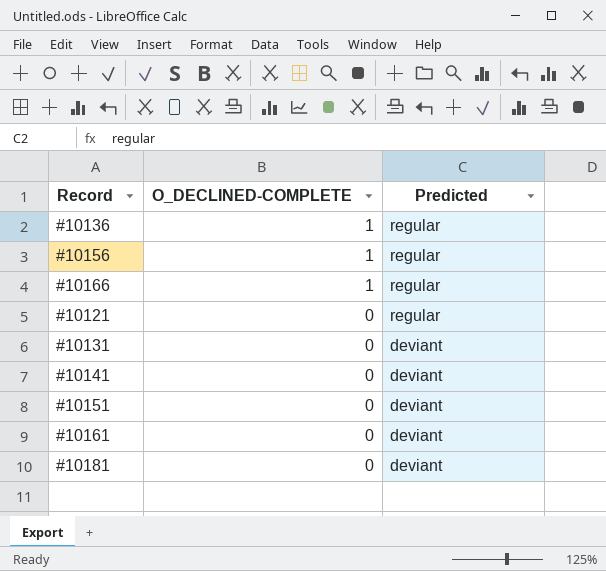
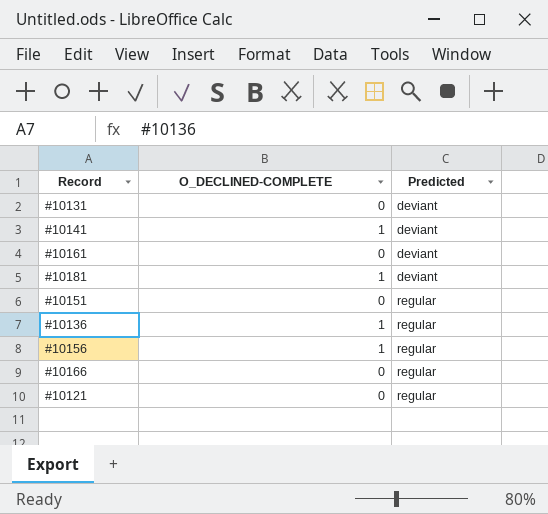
row order: O_DECLINED-COMPLETE descending -> Predicted ascending
#10141 | O_DECLINED-COMPLETE: 0 -> 1
#10181 | O_DECLINED-COMPLETE: 0 -> 1
#10151 | Predicted: deviant -> regular
#10166 | O_DECLINED-COMPLETE: 1 -> 0

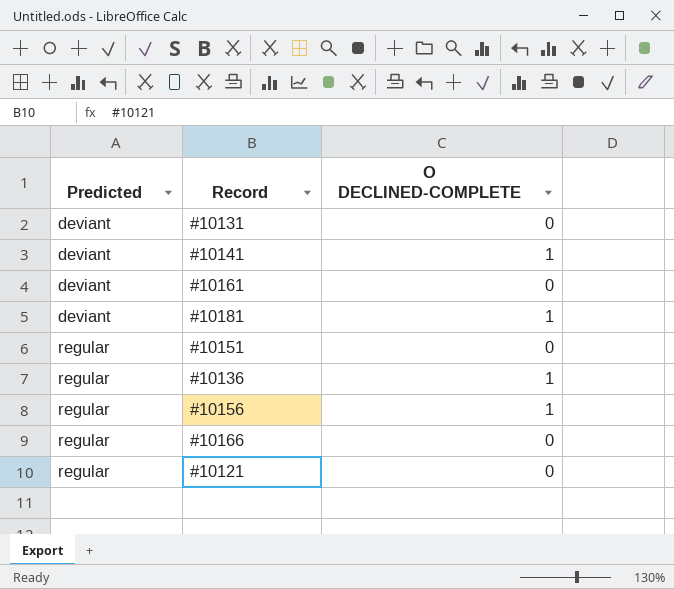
column Predicted | position: 3 -> 1
column name: O_DECLINED-COMPLETE -> O DECLINED-COMPLETE

